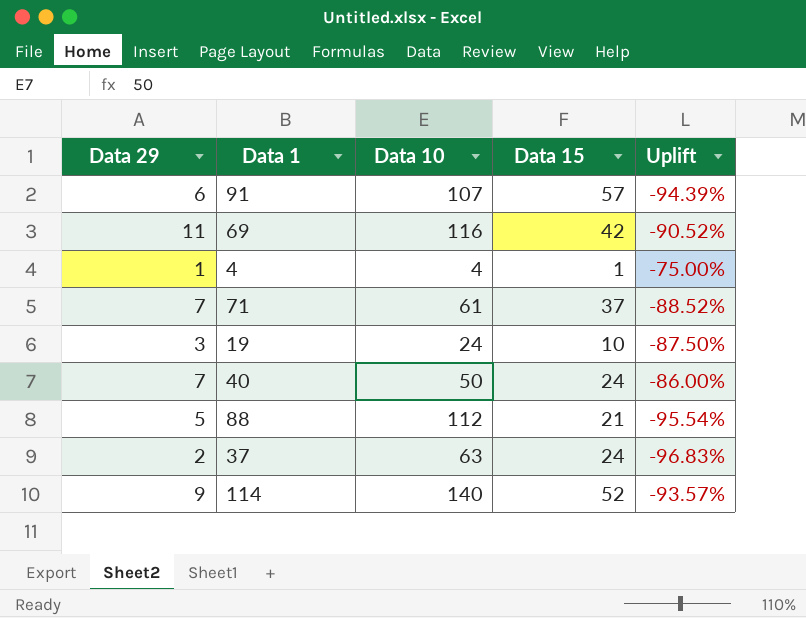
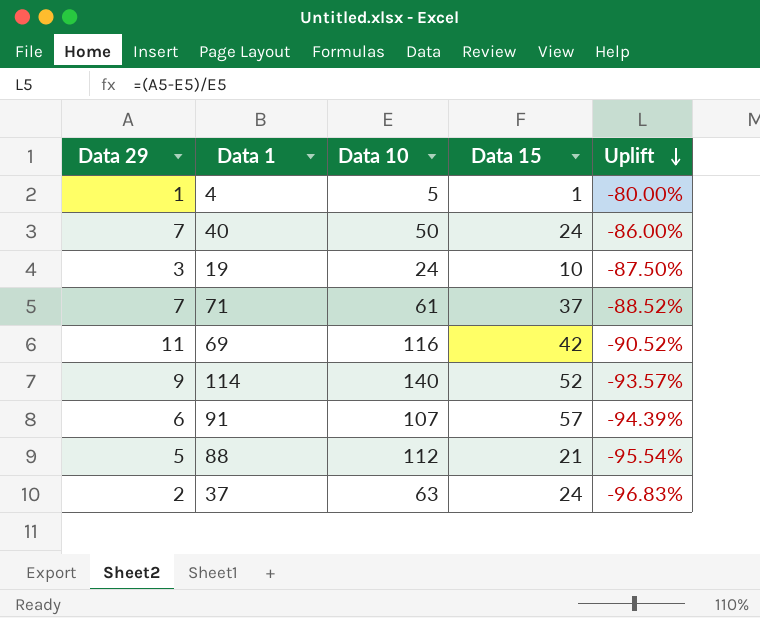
row order: none -> Uplift descending
4 | Data 10: 4 -> 5
4 | Uplift: -75.00% -> -80.00%

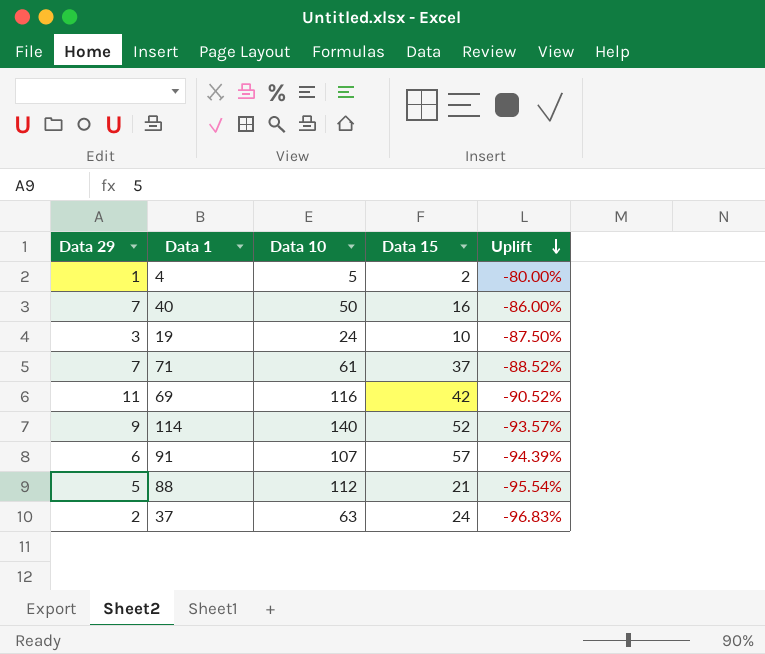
4 | Data 15: 1 -> 2
40 | Data 15: 24 -> 16

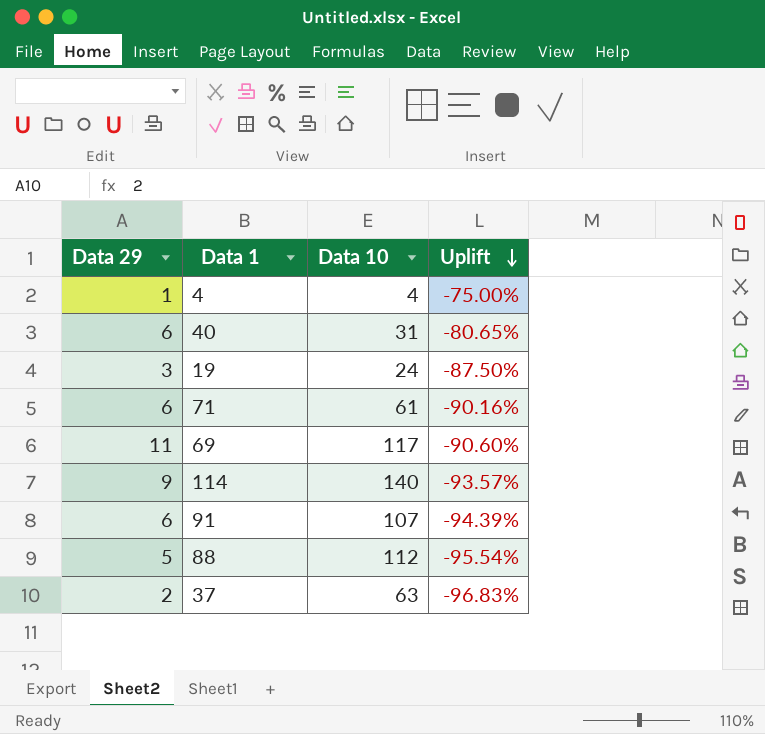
column Data 15 | position: 4 -> none
4 | Data 10: 5 -> 4
4 | Uplift: -80.00% -> -75.00%
40 | Data 29: 7 -> 6
40 | Data 10: 50 -> 31
40 | Uplift: -86.00% -> -80.65%
71 | Data 29: 7 -> 6
71 | Uplift: -88.52% -> -90.16%
69 | Data 10: 116 -> 117
69 | Uplift: -90.52% -> -90.60%

